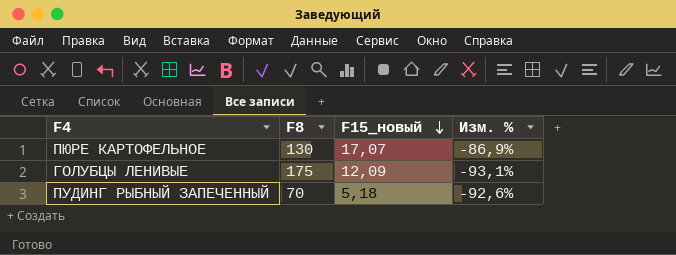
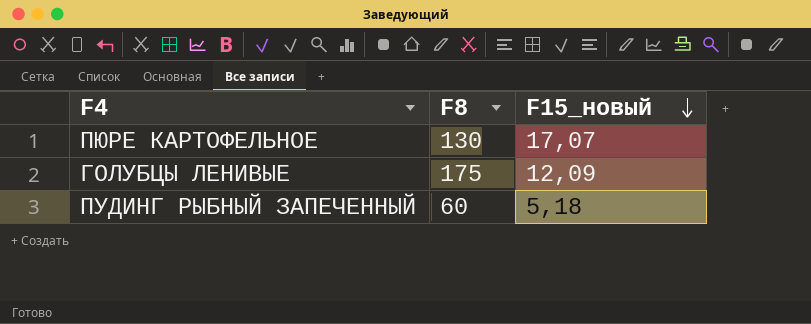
column Изм. % | formula: ([F15_новый] - [F8]) / [F8] -> none
ПУДИНГ РЫБНЫЙ ЗАПЕЧЕННЫЙ | F8: 70 -> 60

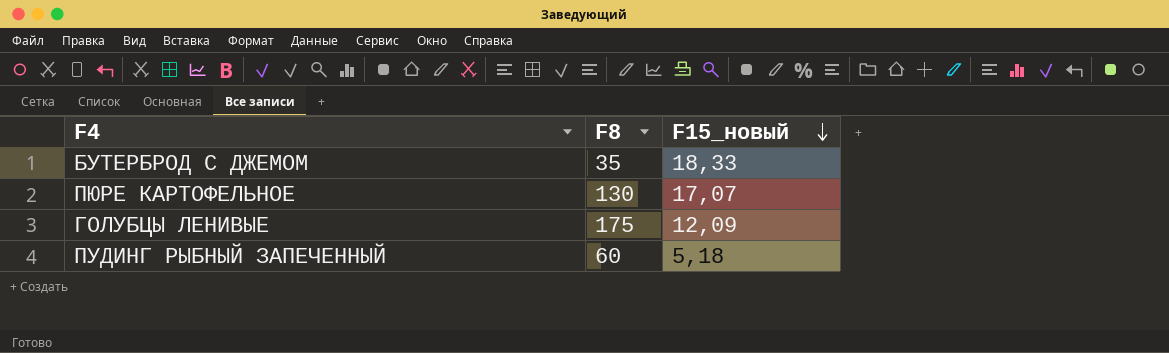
row БУТЕРБРОД С ДЖЕМОМ: none -> 35 | 18,33

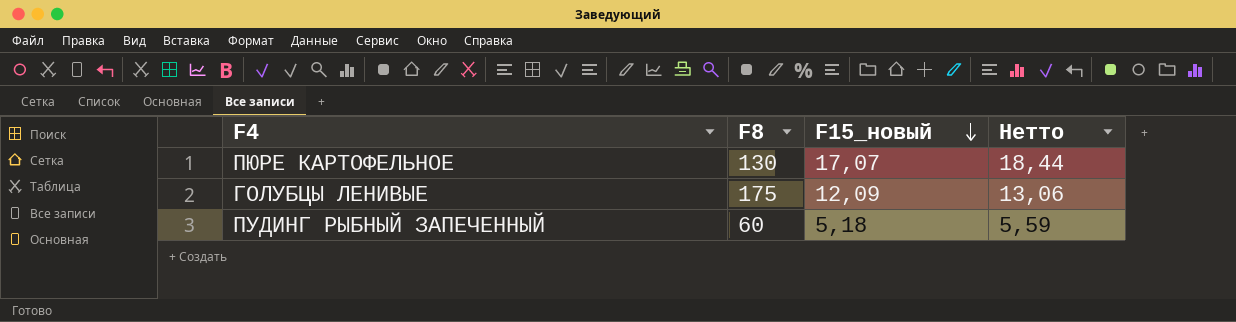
column Нетто | formula: none -> [F15_новый] * 1,08
row БУТЕРБРОД С ДЖЕМОМ: 35 | 18,33 -> none

